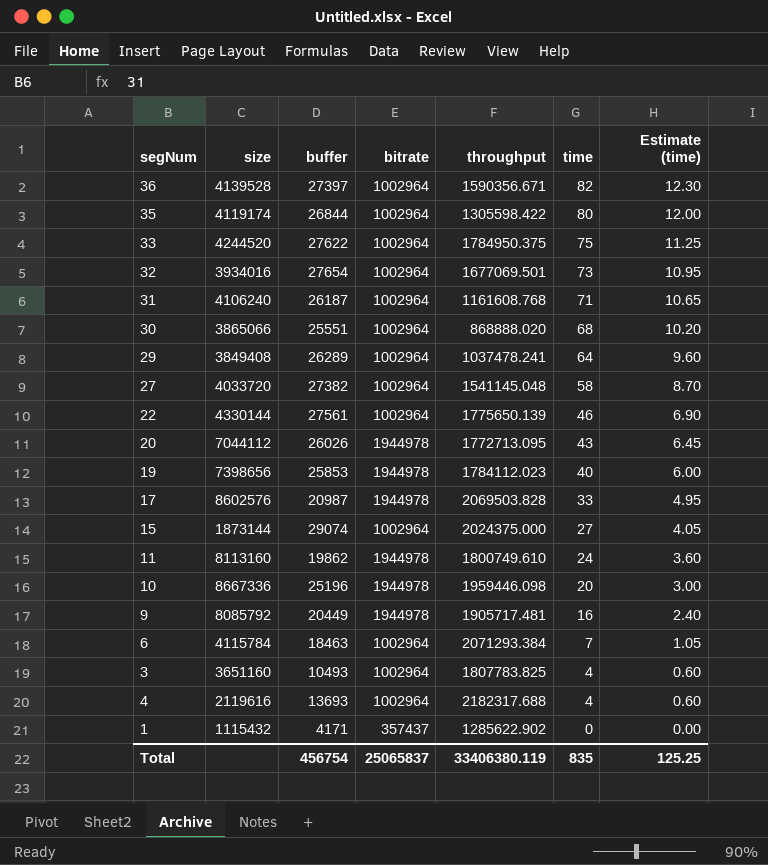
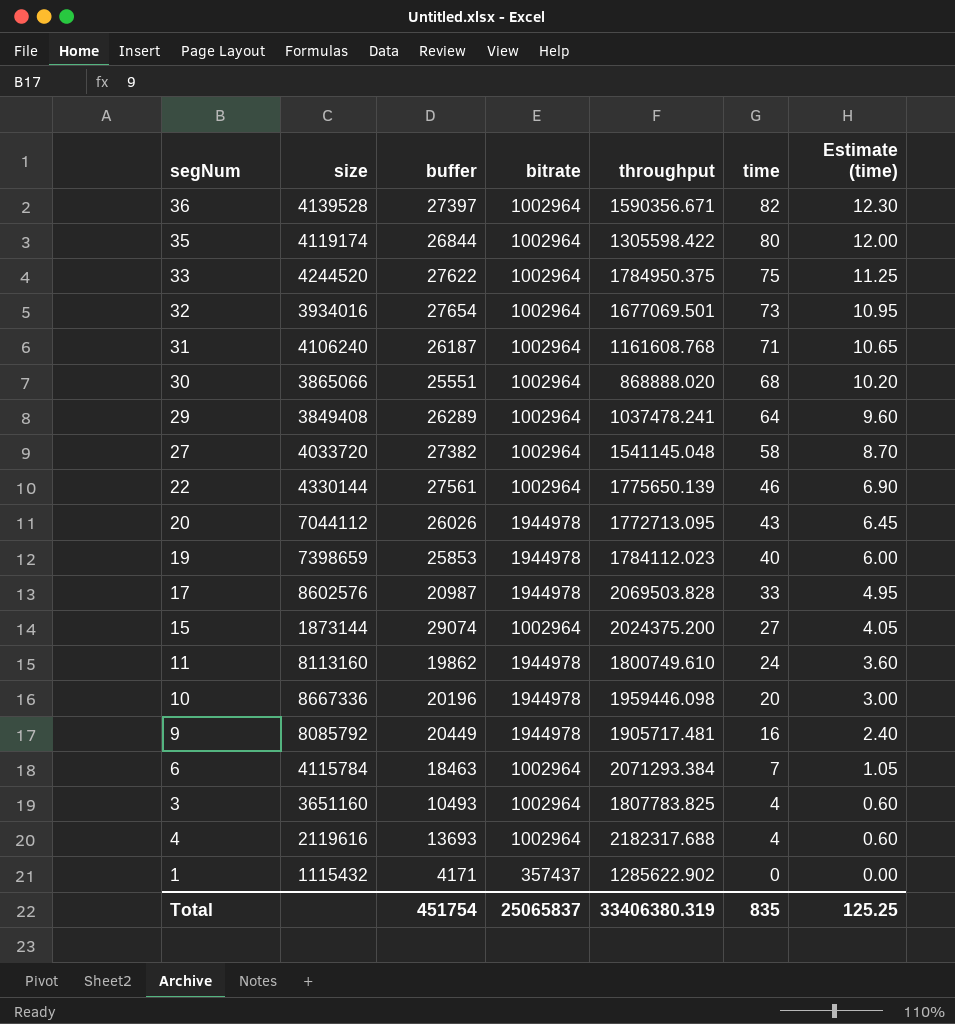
19 | size: 7398656 -> 7398659
15 | throughput: 2024375.000 -> 2024375.200
10 | buffer: 25196 -> 20196
Total | buffer: 456754 -> 451754
Total | throughput: 33406380.119 -> 33406380.319

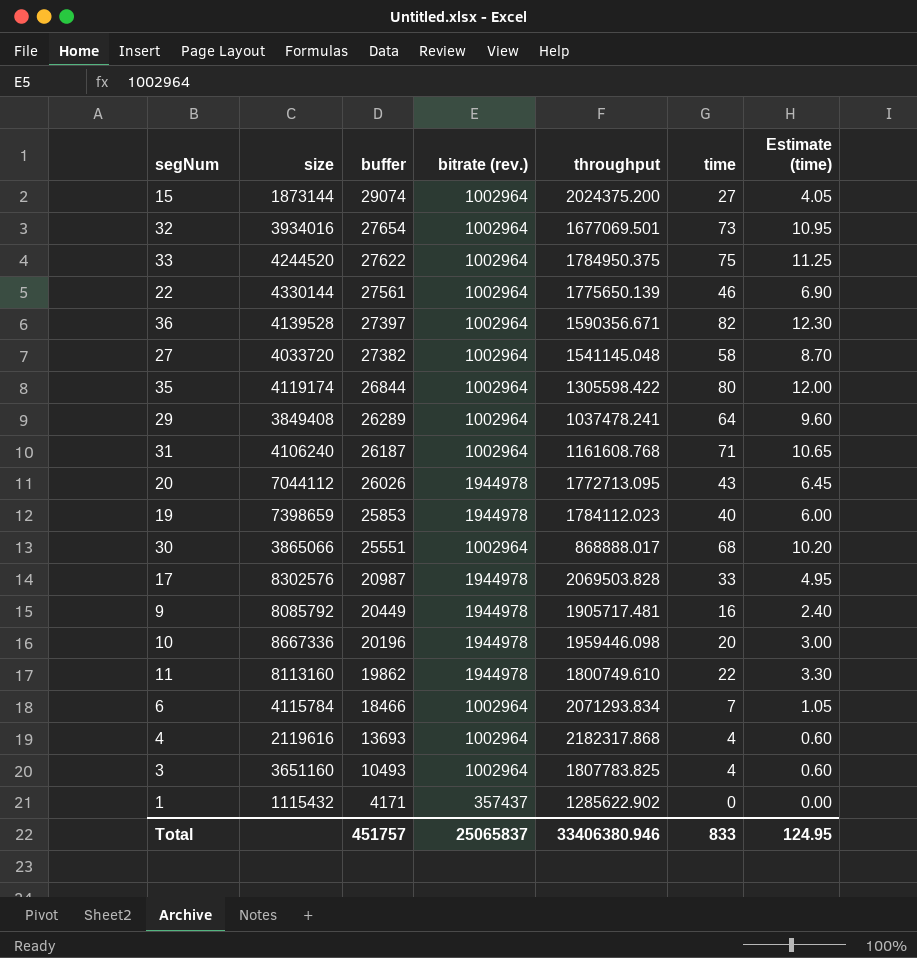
row order: time descending -> buffer descending
column name: bitrate -> bitrate (rev.)
30 | throughput: 868888.020 -> 868888.017
17 | size: 8602576 -> 8302576
11 | time: 24 -> 22
11 | Estimate (time): 3.60 -> 3.30
6 | buffer: 18463 -> 18466
6 | throughput: 2071293.384 -> 2071293.834
4 | throughput: 2182317.688 -> 2182317.868
Total | buffer: 451754 -> 451757
Total | throughput: 33406380.319 -> 33406380.946
Total | time: 835 -> 833
Total | Estimate (time): 125.25 -> 124.95

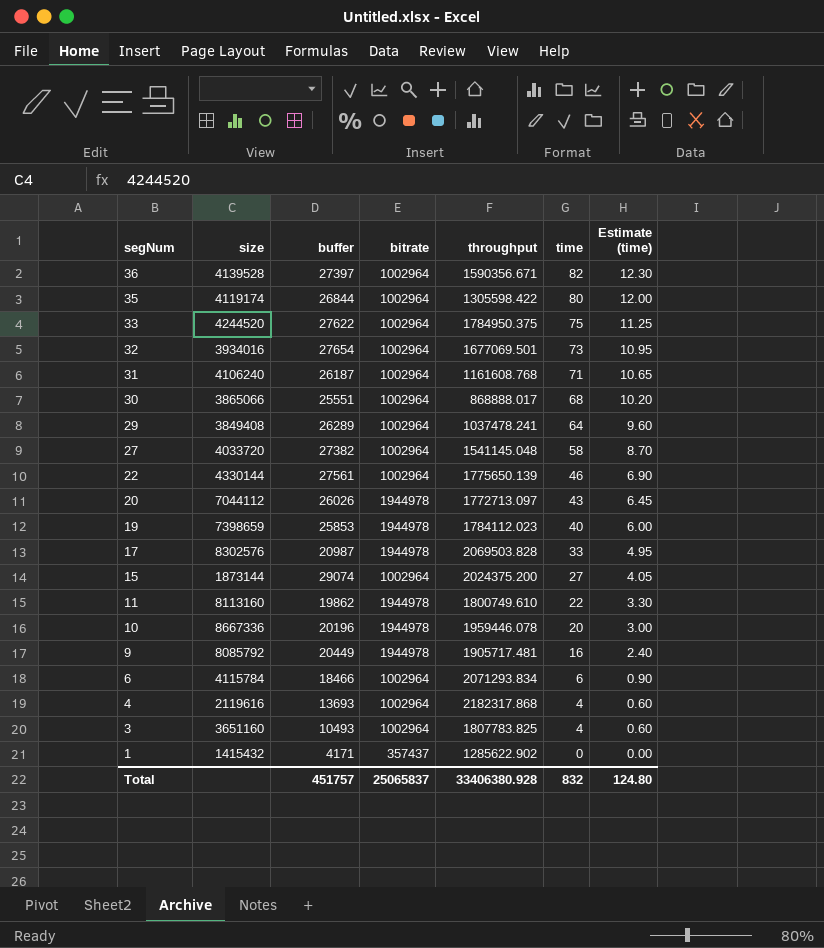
row order: buffer descending -> segNum descending
column name: bitrate (rev.) -> bitrate
20 | throughput: 1772713.095 -> 1772713.097
10 | throughput: 1959446.098 -> 1959446.078
6 | time: 7 -> 6
6 | Estimate (time): 1.05 -> 0.90
1 | size: 1115432 -> 1415432
Total | throughput: 33406380.946 -> 33406380.928
Total | time: 833 -> 832
Total | Estimate (time): 124.95 -> 124.80

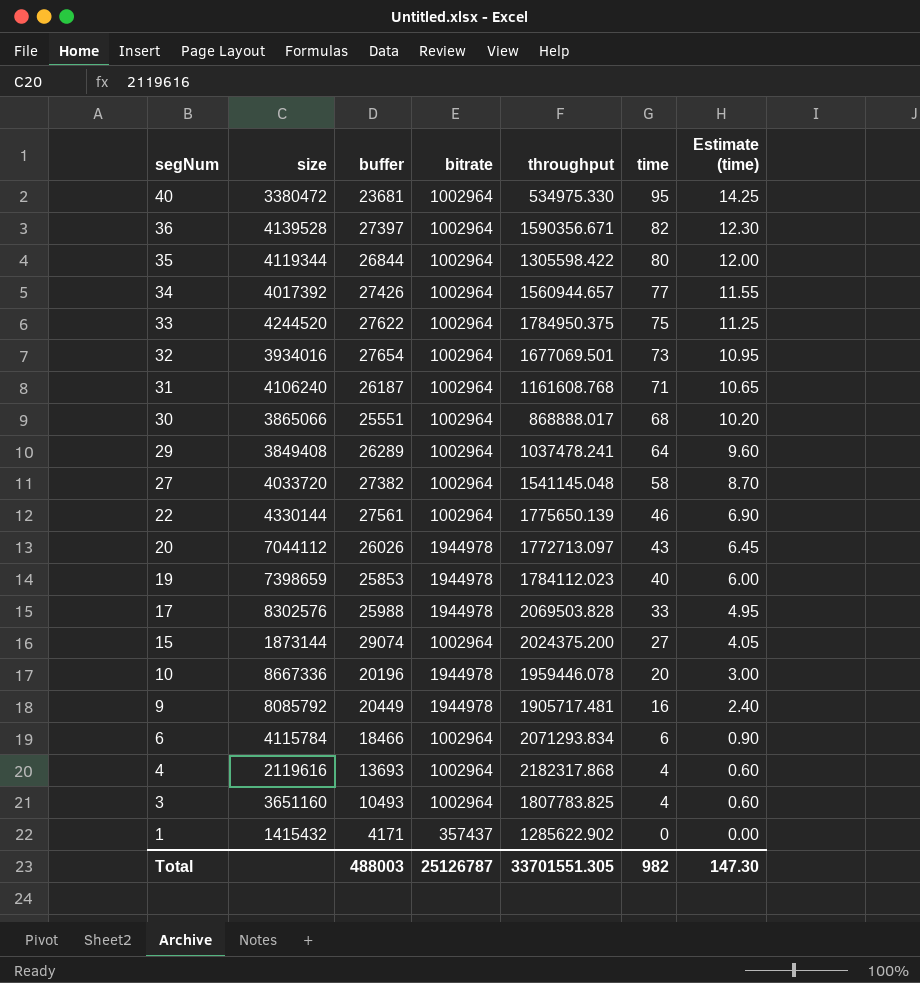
row 11: 8113160 | 19862 | 1944978 | 1800749.610 | 22 | 3.30 -> none
row 40: none -> 3380472 | 23681 | 1002964 | 534975.330 | 95 | 14.25
35 | size: 4119174 -> 4119344
row 34: none -> 4017392 | 27426 | 1002964 | 1560944.657 | 77 | 11.55
17 | buffer: 20987 -> 25988
Total | buffer: 451757 -> 488003
Total | bitrate: 25065837 -> 25126787
Total | throughput: 33406380.928 -> 33701551.305
Total | time: 832 -> 982
Total | Estimate (time): 124.80 -> 147.30

